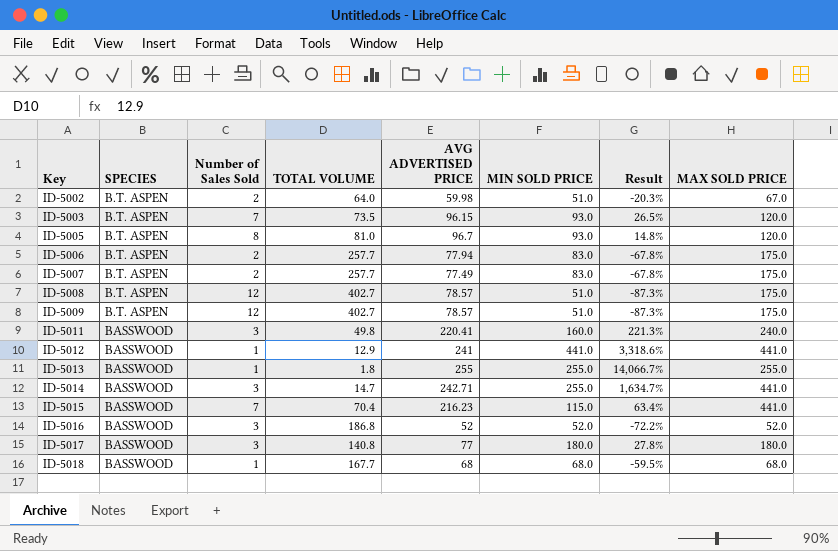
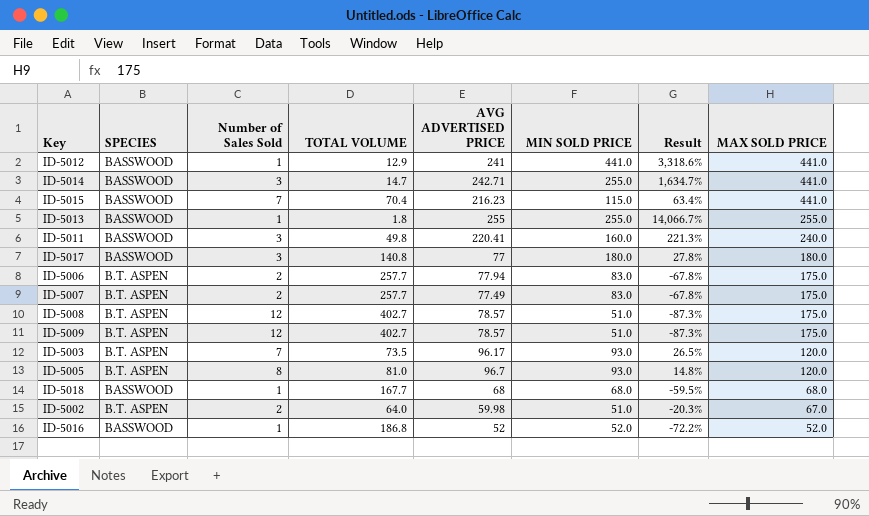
row order: Key ascending -> MAX SOLD PRICE descending
ID-5003 | AVG ADVERTISED PRICE: 96.15 -> 96.17
ID-5016 | Number of Sales Sold: 3 -> 1

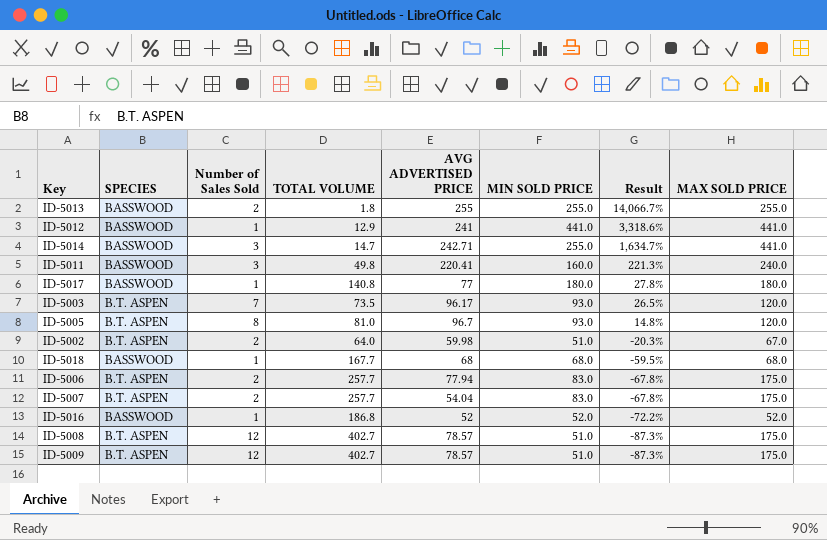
row order: MAX SOLD PRICE descending -> Result descending
row ID-5015: BASSWOOD | 7 | 70.4 | 216.23 | 115.0 | 63.4% | 441.0 -> none
ID-5013 | Number of Sales Sold: 1 -> 2
ID-5017 | Number of Sales Sold: 3 -> 1
ID-5007 | AVG ADVERTISED PRICE: 77.49 -> 54.04

